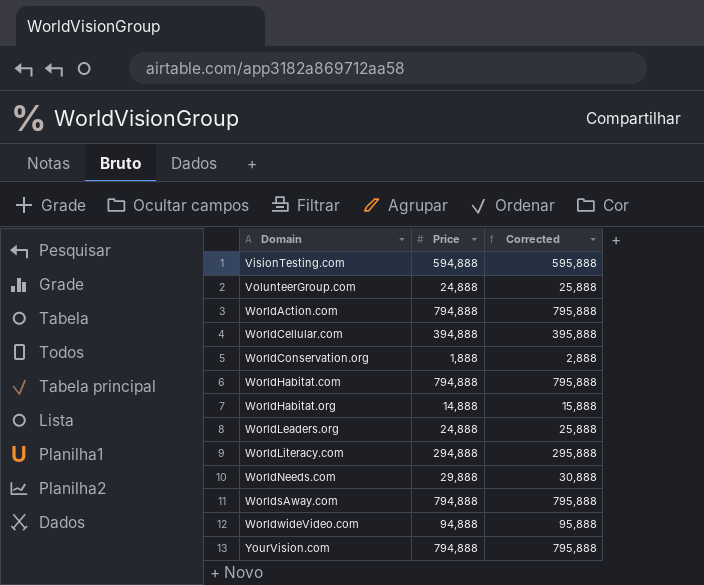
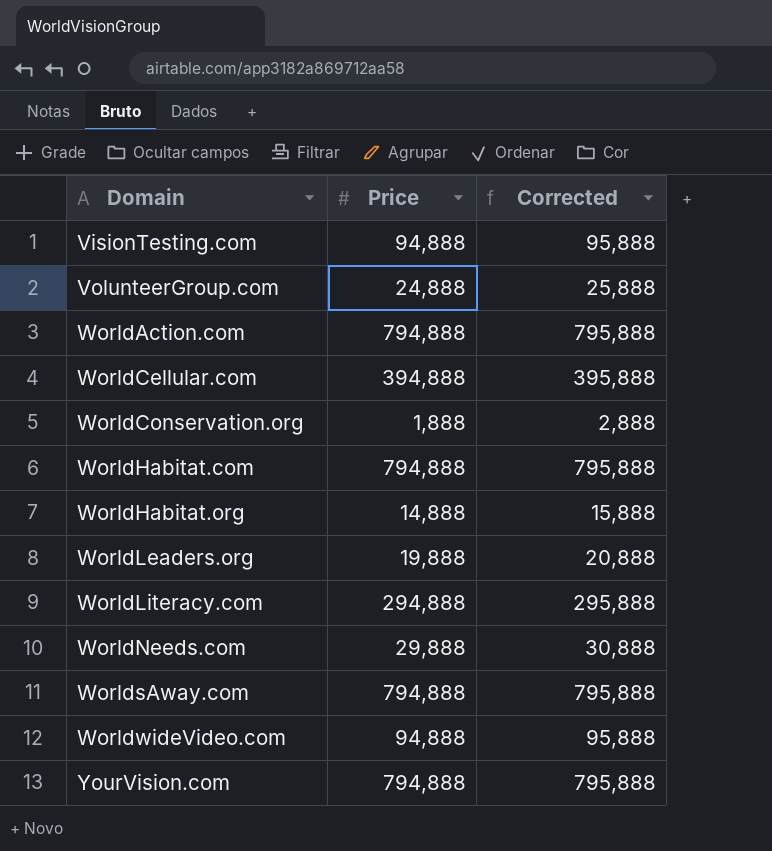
VisionTesting.com | Price: 594,888 -> 94,888
VisionTesting.com | Corrected: 595,888 -> 95,888
WorldLeaders.org | Price: 24,888 -> 19,888
WorldLeaders.org | Corrected: 25,888 -> 20,888

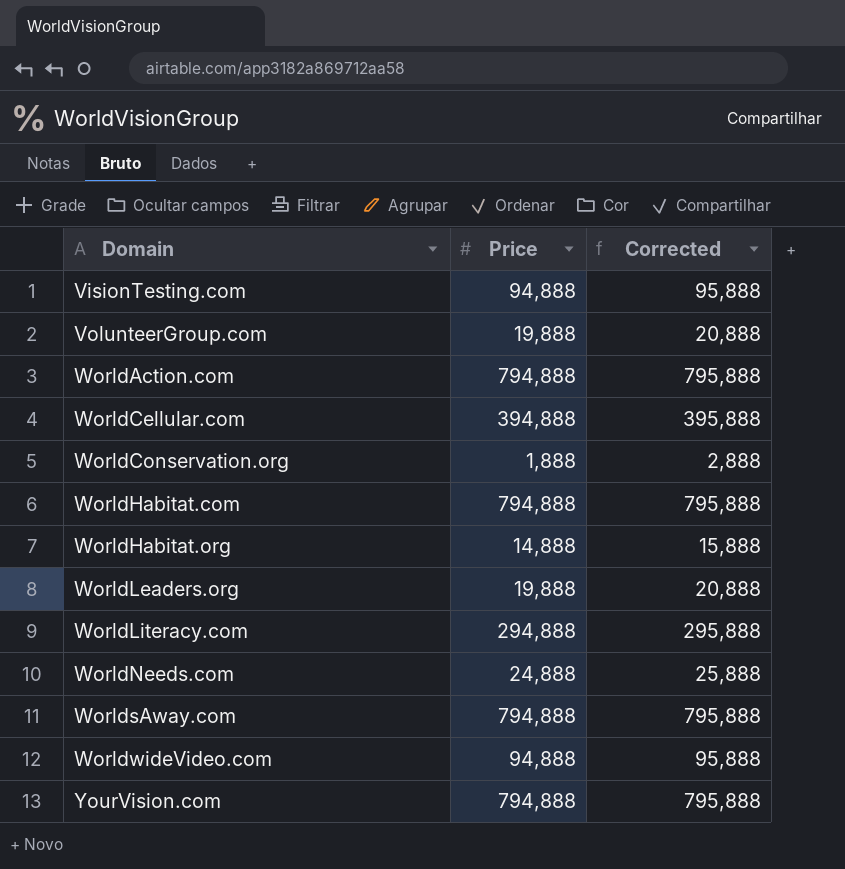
VolunteerGroup.com | Price: 24,888 -> 19,888
VolunteerGroup.com | Corrected: 25,888 -> 20,888
WorldNeeds.com | Price: 29,888 -> 24,888
WorldNeeds.com | Corrected: 30,888 -> 25,888

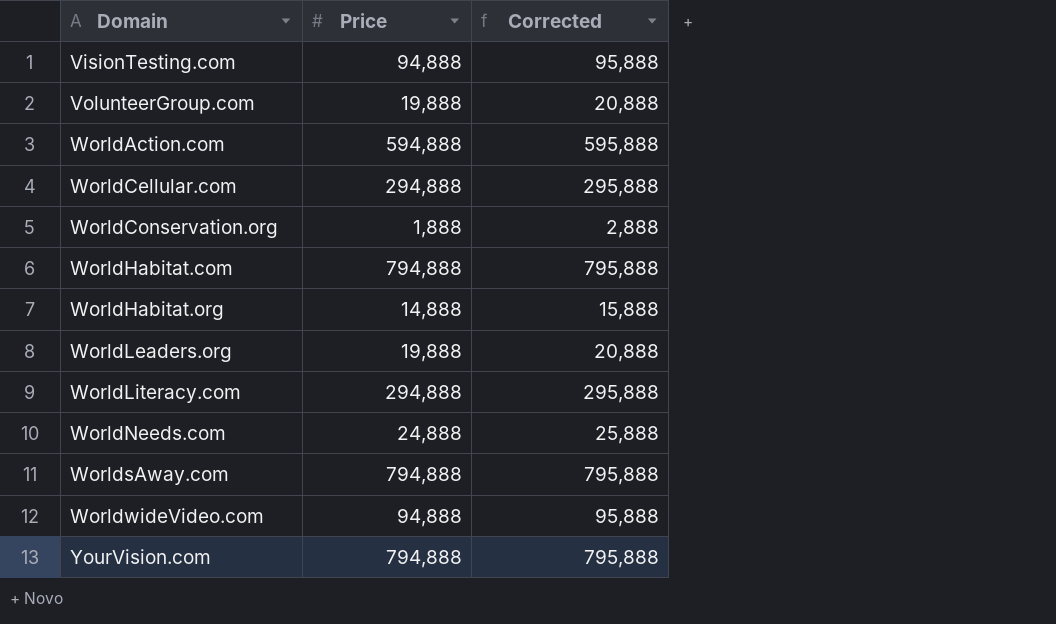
WorldAction.com | Price: 794,888 -> 594,888
WorldAction.com | Corrected: 795,888 -> 595,888
WorldCellular.com | Price: 394,888 -> 294,888
WorldCellular.com | Corrected: 395,888 -> 295,888

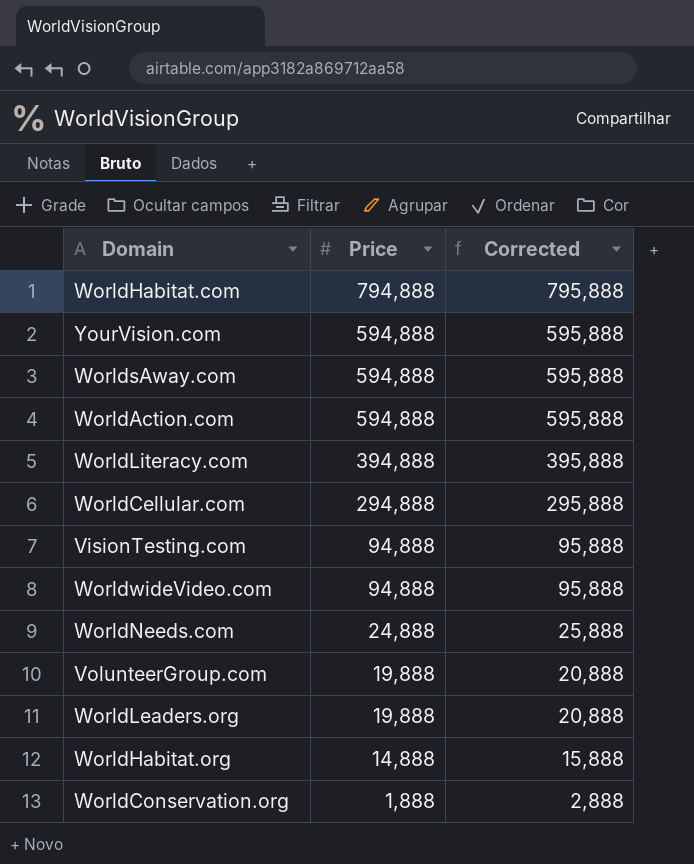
row order: Domain ascending -> Price descending
YourVision.com | Price: 794,888 -> 594,888
YourVision.com | Corrected: 795,888 -> 595,888
WorldsAway.com | Price: 794,888 -> 594,888
WorldsAway.com | Corrected: 795,888 -> 595,888
WorldLiteracy.com | Price: 294,888 -> 394,888
WorldLiteracy.com | Corrected: 295,888 -> 395,888

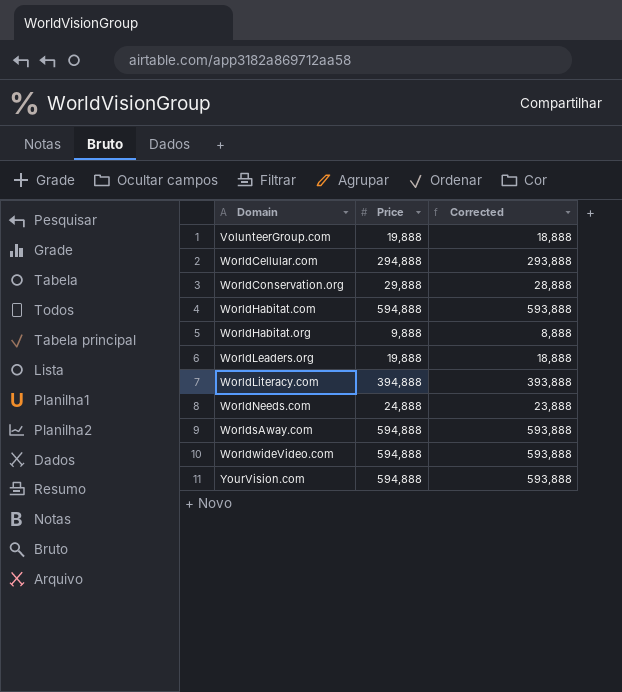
row order: Price descending -> Domain ascending
column Corrected | formula: [Price] + 1000 -> [Price] - 1000
row WorldAction.com: 594,888 | 595,888 -> none
row VisionTesting.com: 94,888 | 95,888 -> none
WorldConservation.org | Price: 1,888 -> 29,888
WorldHabitat.com | Price: 794,888 -> 594,888
WorldHabitat.org | Price: 14,888 -> 9,888
WorldwideVideo.com | Price: 94,888 -> 594,888

